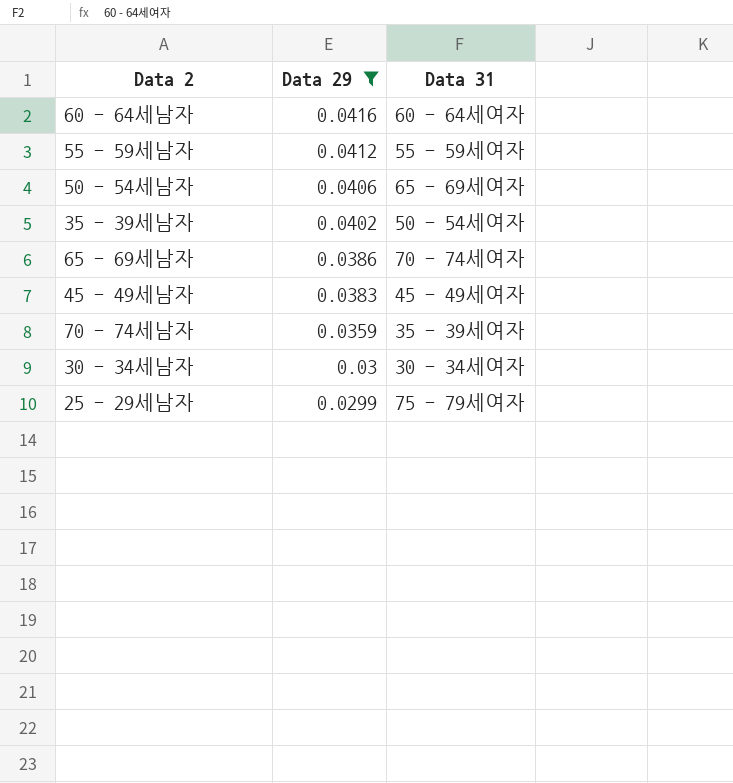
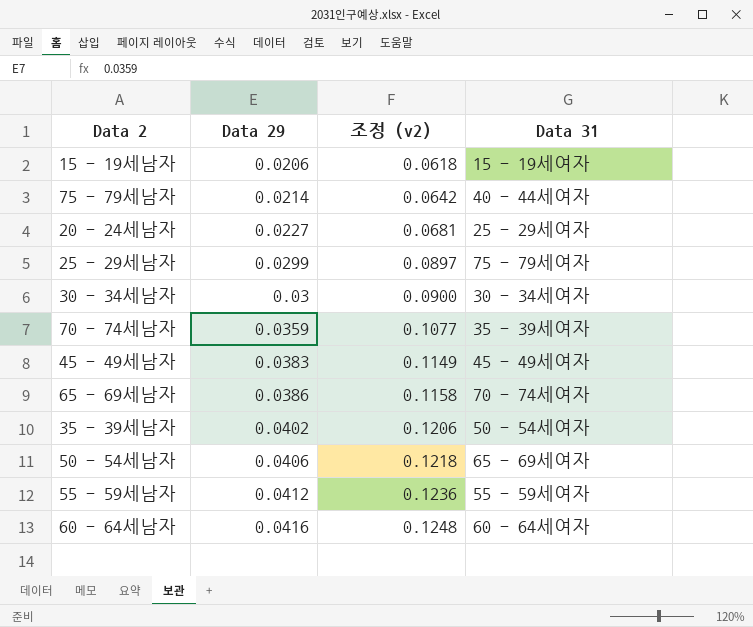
filter: Data 29 >= 0.0299 -> none
row order: Data 29 descending -> Data 29 ascending
column 조정 (v2) | formula: none -> [Data 29] * 3

